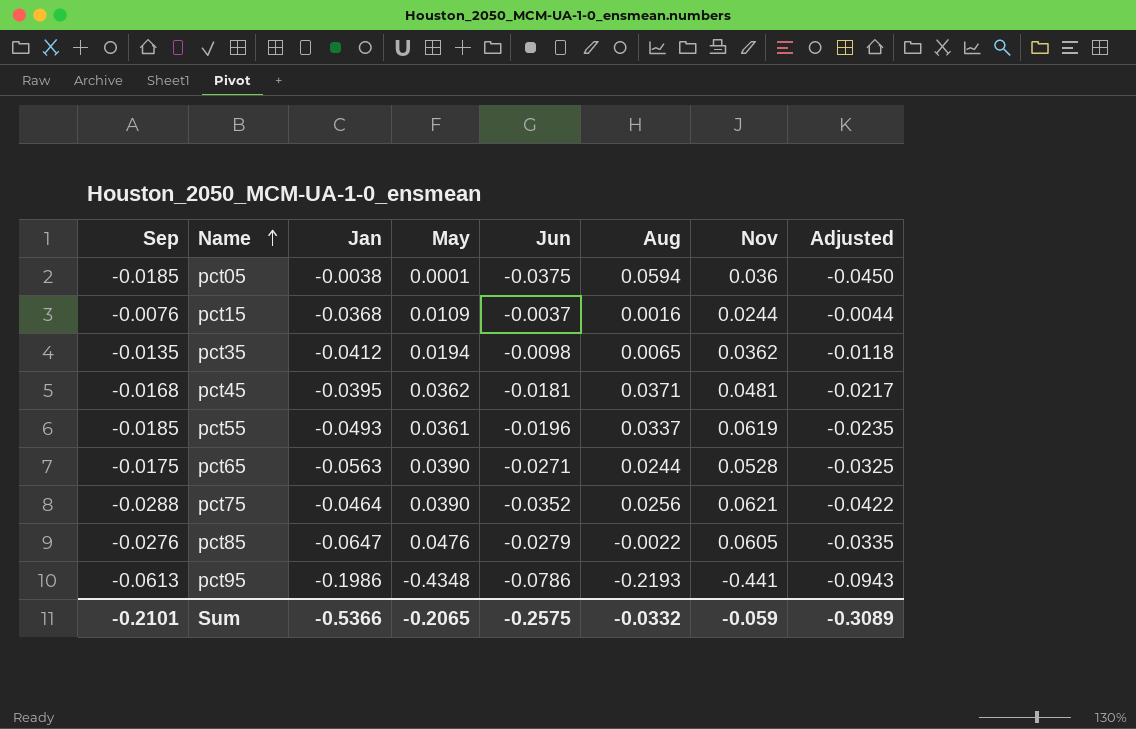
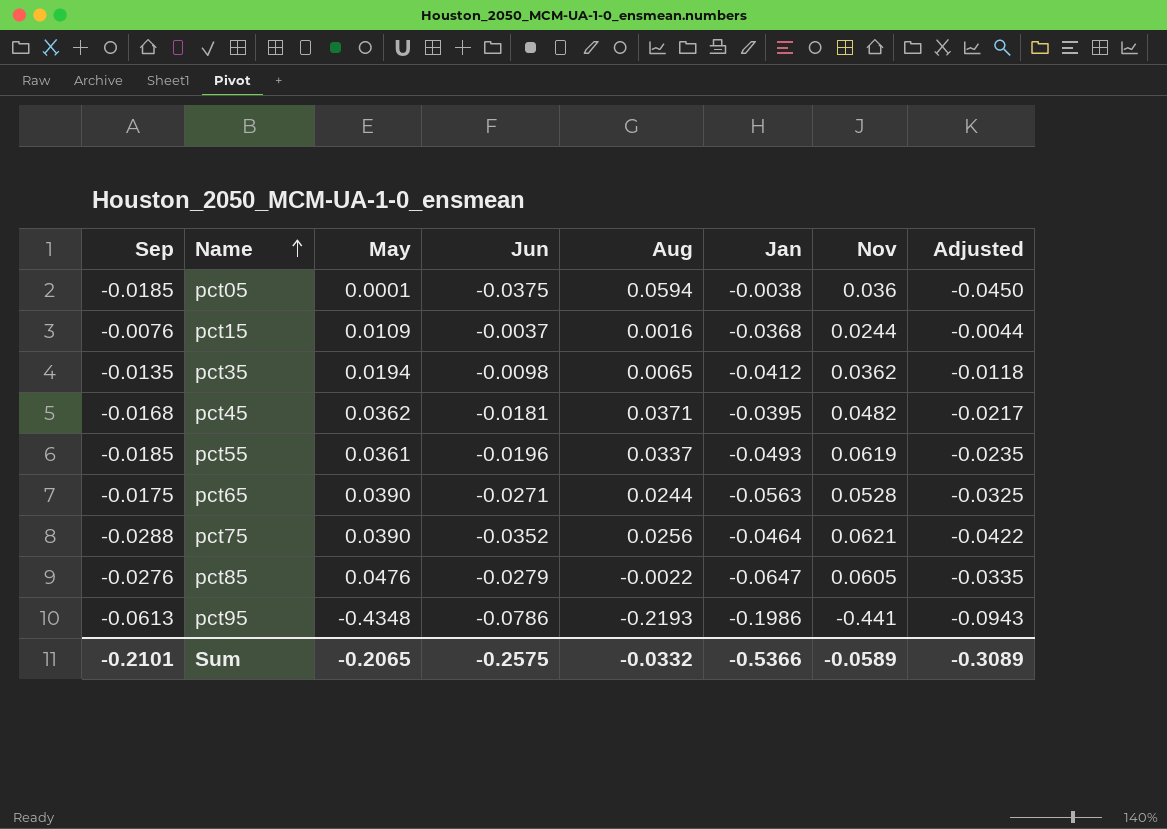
column Jan | position: 3 -> 6
pct45 | Nov: 0.0481 -> 0.0482
Sum | Nov: -0.059 -> -0.0589

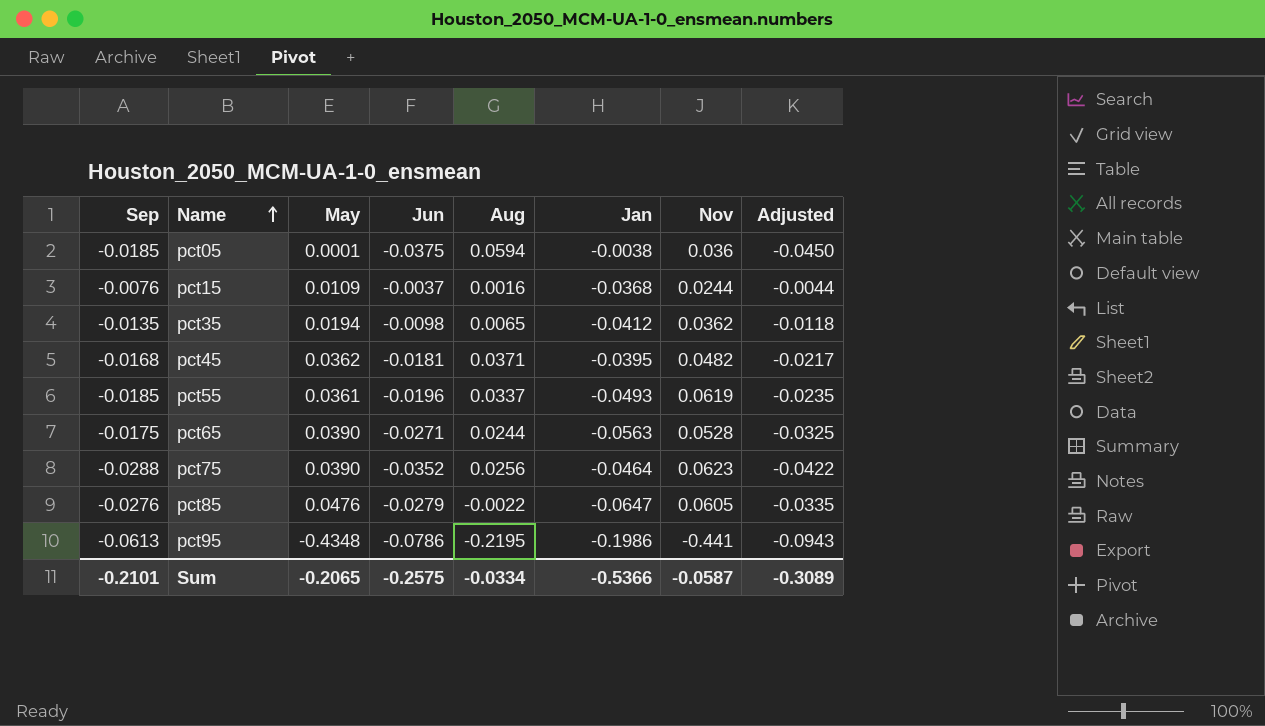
pct75 | Nov: 0.0621 -> 0.0623
pct95 | Aug: -0.2193 -> -0.2195
Sum | Aug: -0.0332 -> -0.0334
Sum | Nov: -0.0589 -> -0.0587

